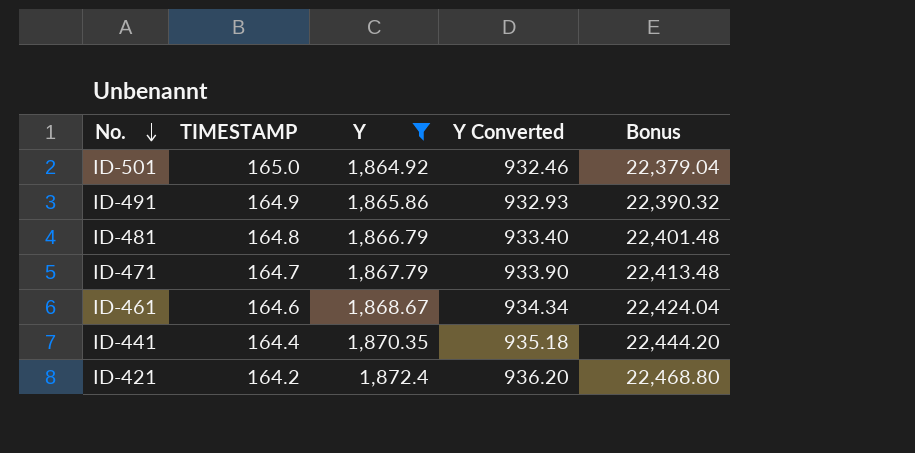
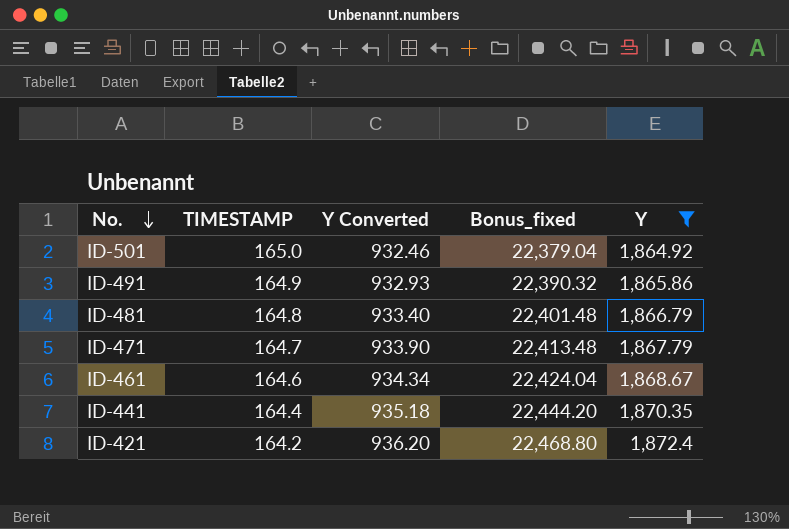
column name: Bonus -> Bonus_fixed
column Y | position: 3 -> 5

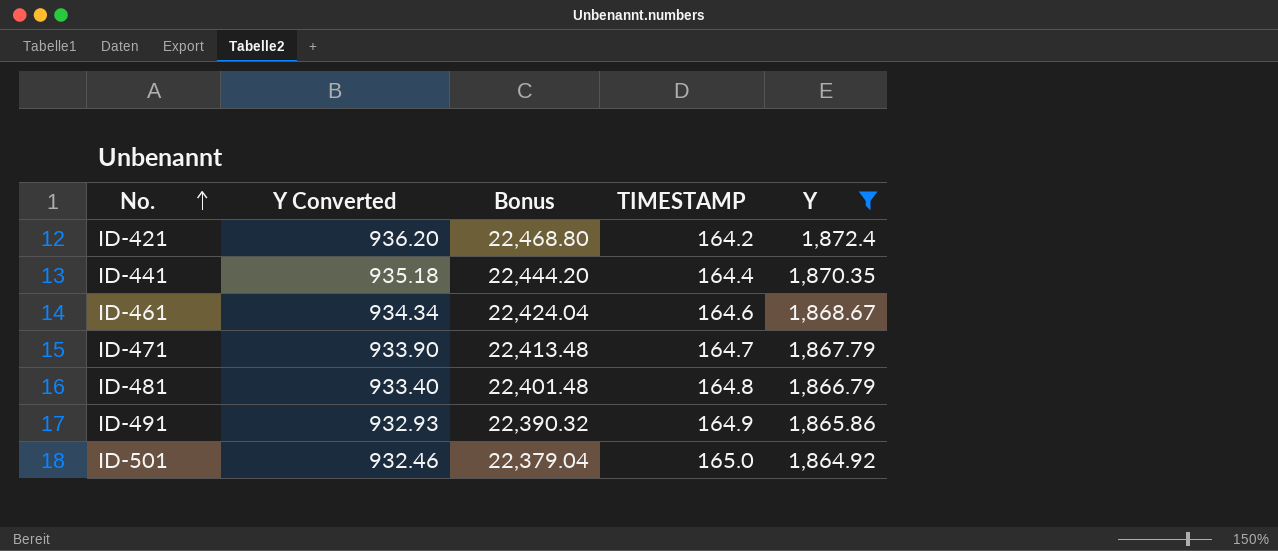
row order: No. descending -> No. ascending
column name: Bonus_fixed -> Bonus
column TIMESTAMP | position: 2 -> 4

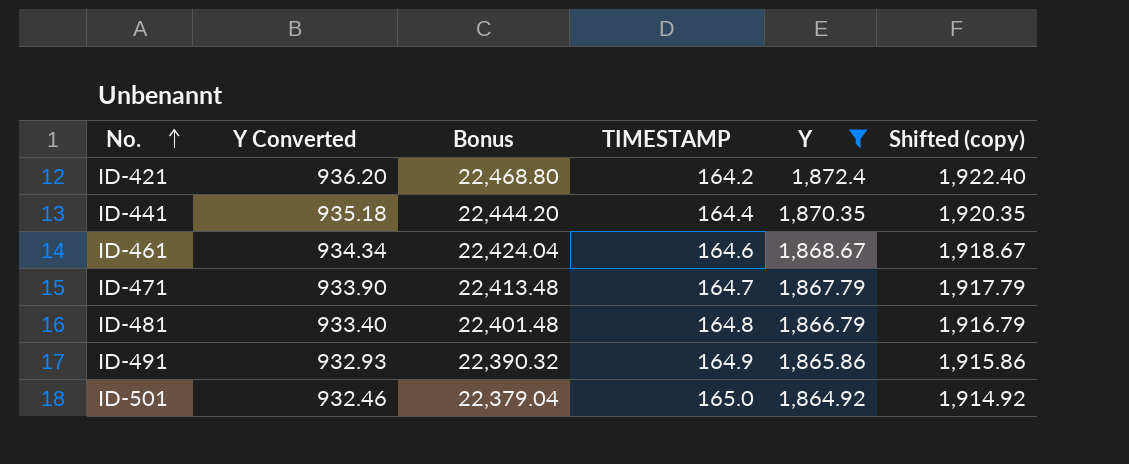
column Shifted (copy) | formula: none -> [Y] + 50

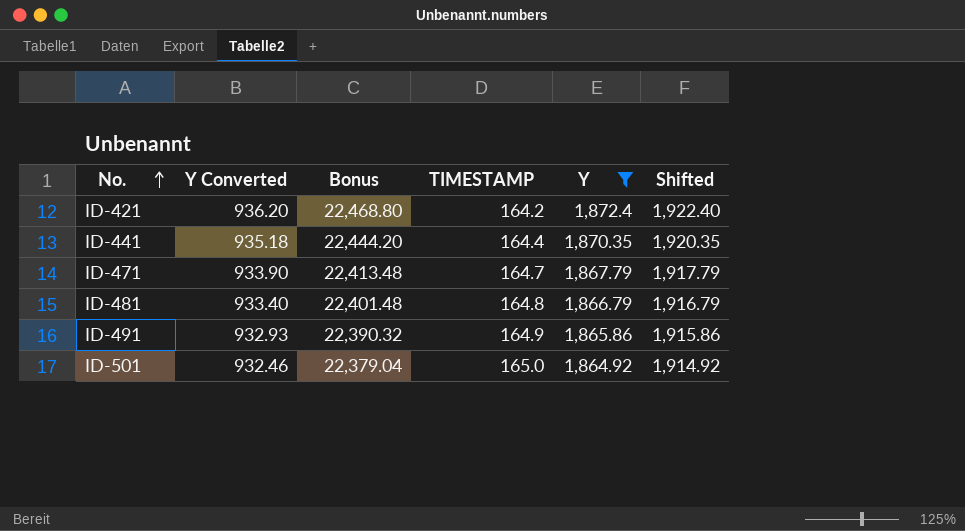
column name: Shifted (copy) -> Shifted
row ID-461: 934.34 | 22,424.04 | 164.6 | 1,868.67 | 1,918.67 -> none

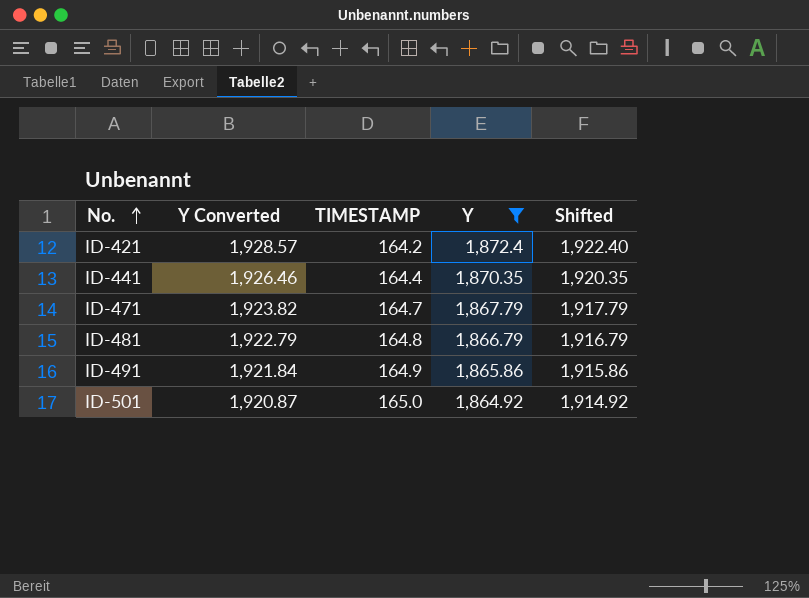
column Bonus | formula: [Y] * 12 -> none
column Y Converted | formula: [Y] * 0.5 -> [Y] * 1.03

